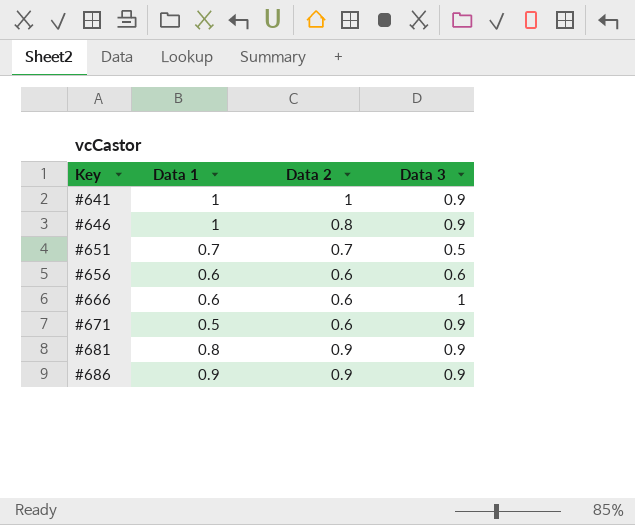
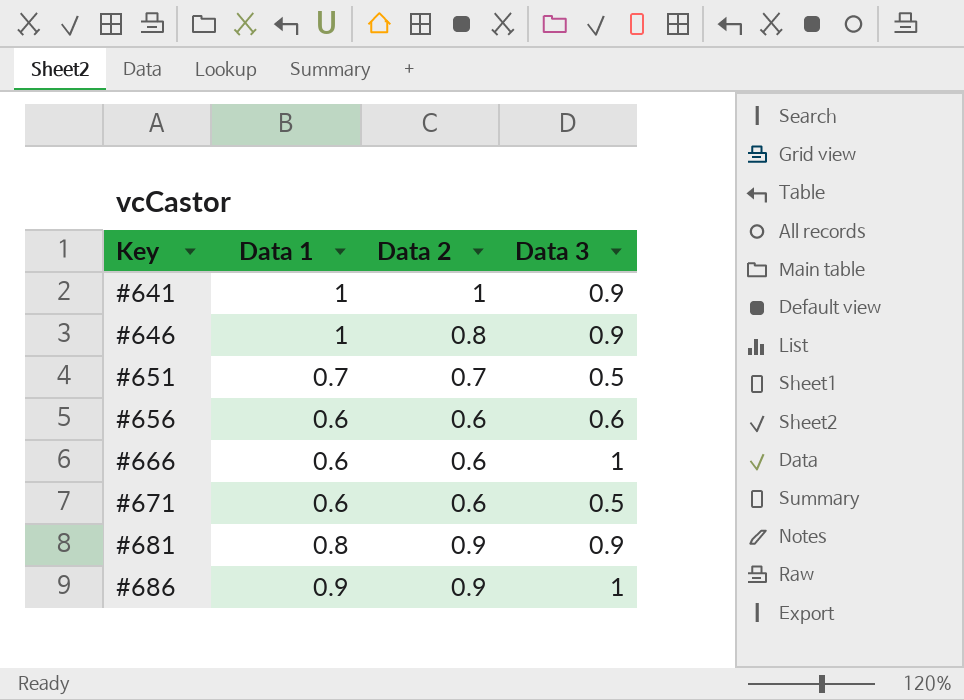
#671 | Data 1: 0.5 -> 0.6
#671 | Data 3: 0.9 -> 0.5
#686 | Data 3: 0.9 -> 1

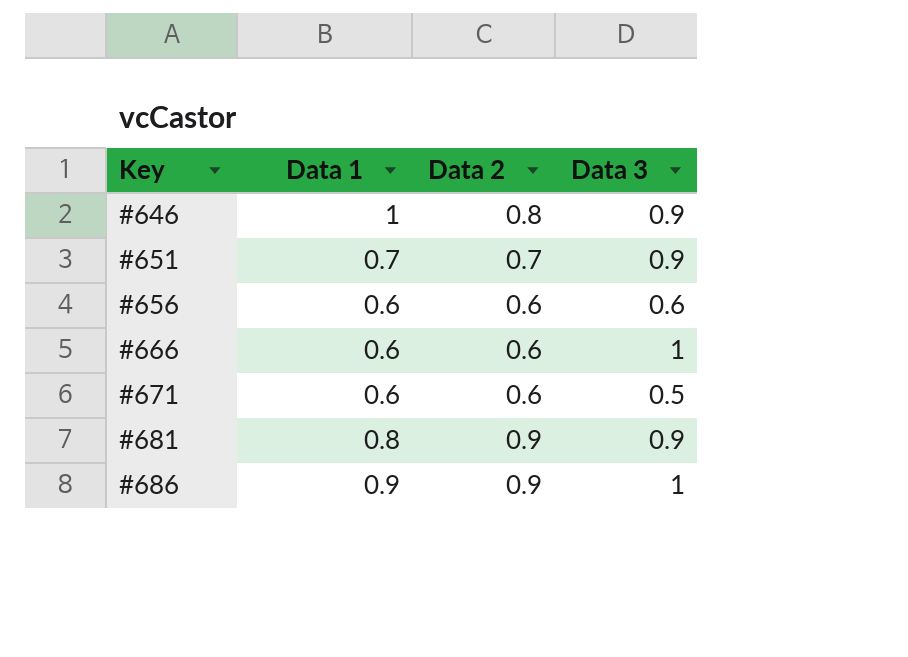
row #641: 1 | 1 | 0.9 -> none
#651 | Data 3: 0.5 -> 0.9

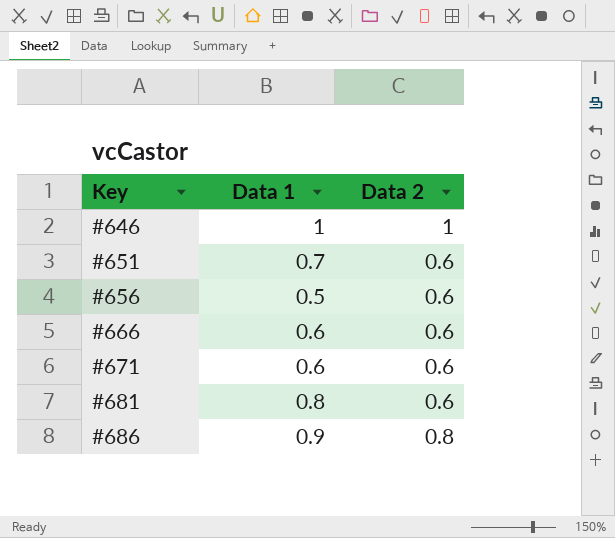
column Data 3 | position: 4 -> none
#646 | Data 2: 0.8 -> 1
#651 | Data 2: 0.7 -> 0.6
#656 | Data 1: 0.6 -> 0.5
#681 | Data 2: 0.9 -> 0.6
#686 | Data 2: 0.9 -> 0.8

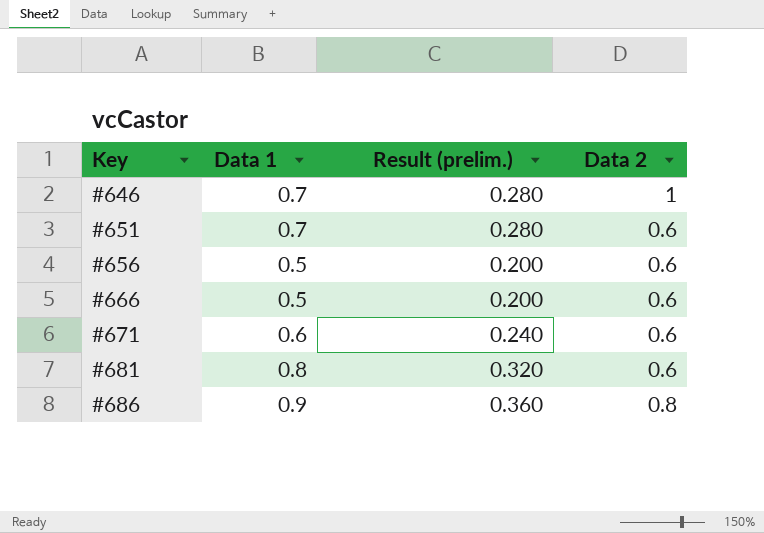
column Result (prelim.) | formula: none -> [Data 1] * 0.4
#646 | Data 1: 1 -> 0.7
#666 | Data 1: 0.6 -> 0.5

